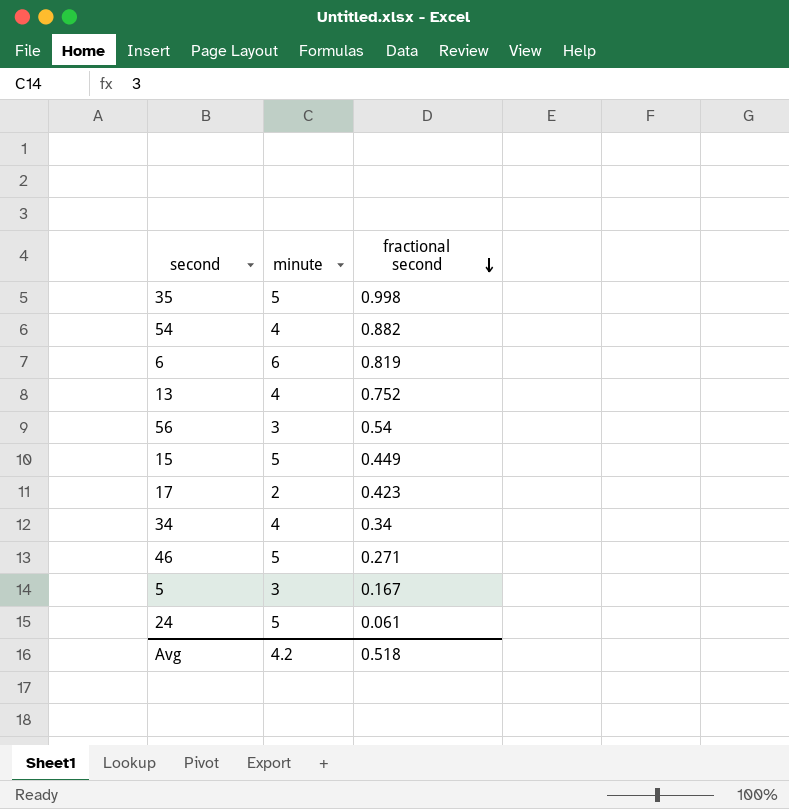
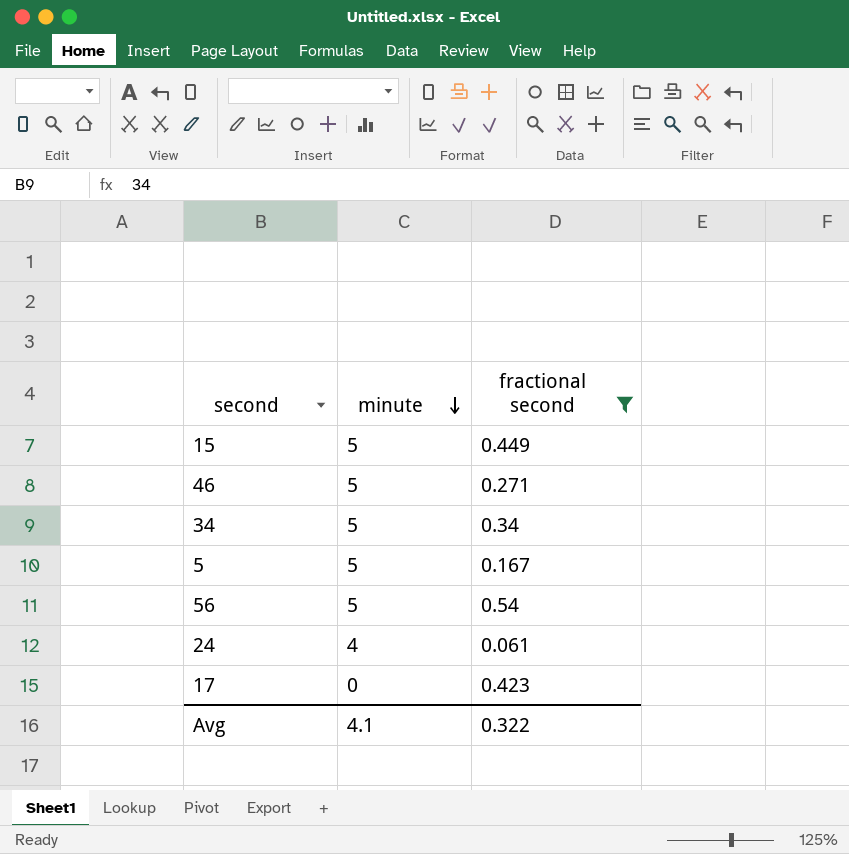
filter: none -> fractional second <= 0.54
row order: fractional second descending -> minute descending
34 | minute: 4 -> 5
5 | minute: 3 -> 5
56 | minute: 3 -> 5
24 | minute: 5 -> 4
17 | minute: 2 -> 0
Avg | minute: 4.2 -> 4.1
Avg | fractional second: 0.518 -> 0.322

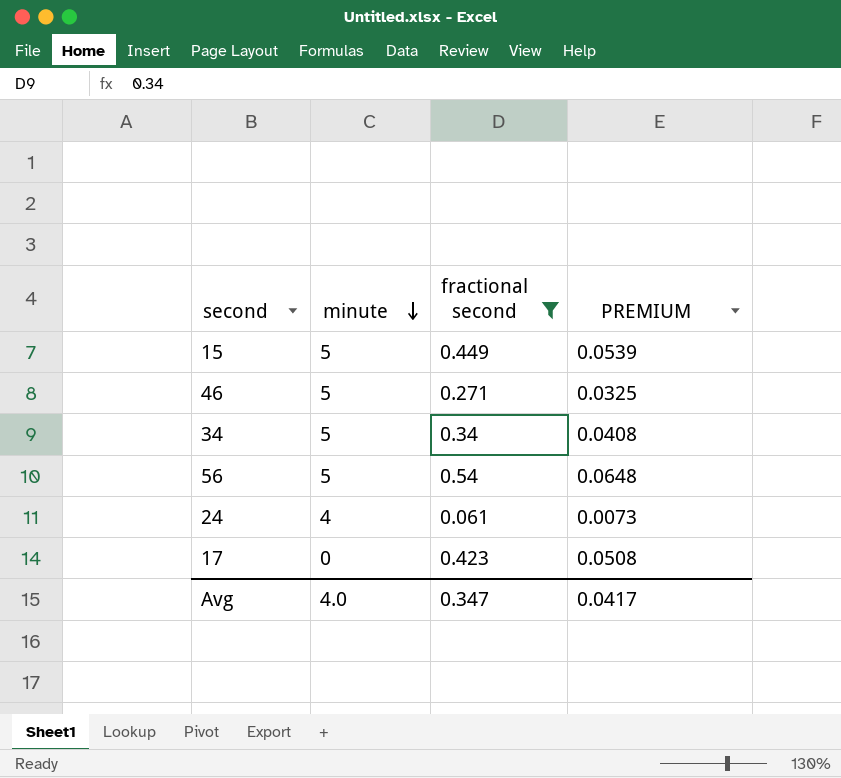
column PREMIUM | formula: none -> [fractional second] * 0.12
row 5: 5 | 0.167 -> none
Avg | minute: 4.1 -> 4.0
Avg | fractional second: 0.322 -> 0.347

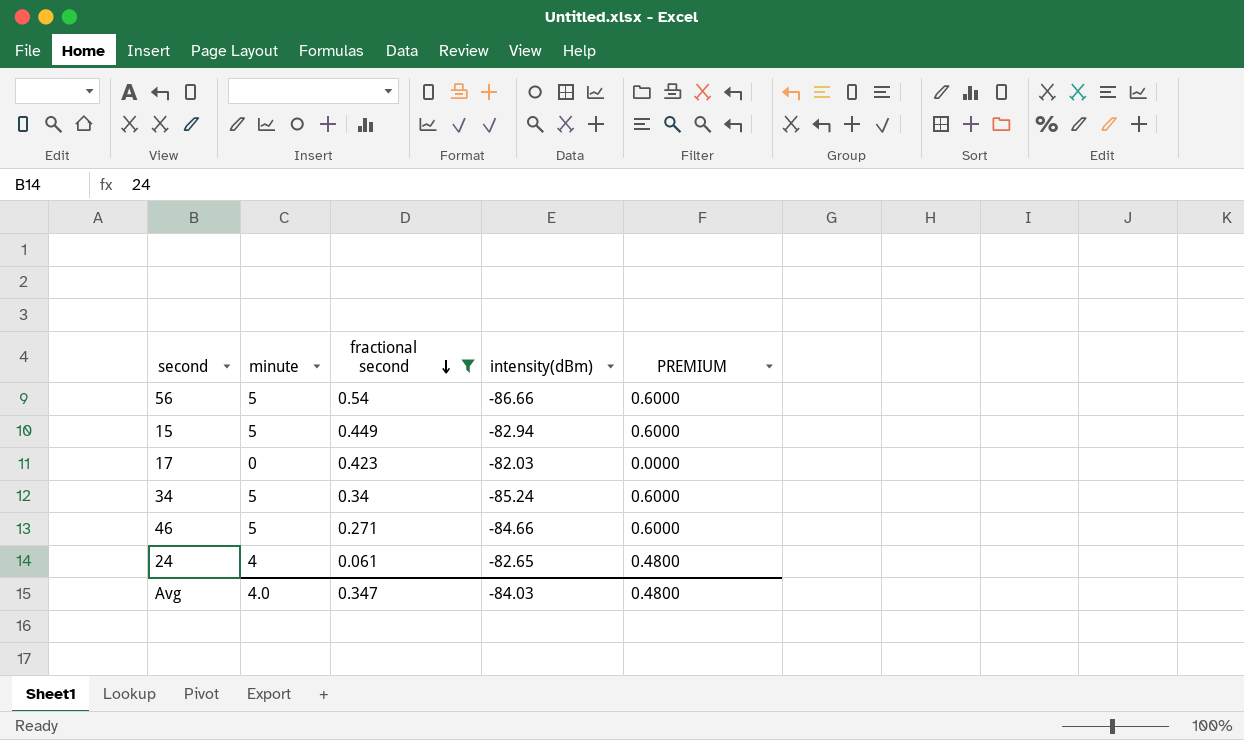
row order: minute descending -> fractional second descending
column intensity(dBm) | position: none -> 4
column PREMIUM | formula: [fractional second] * 0.12 -> [minute] * 0.12
Avg | PREMIUM: 0.0417 -> 0.4800

